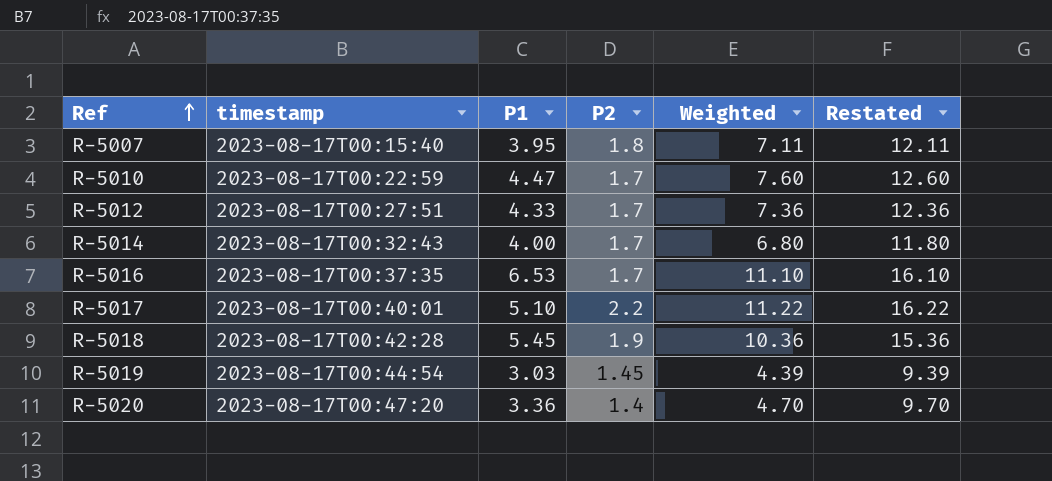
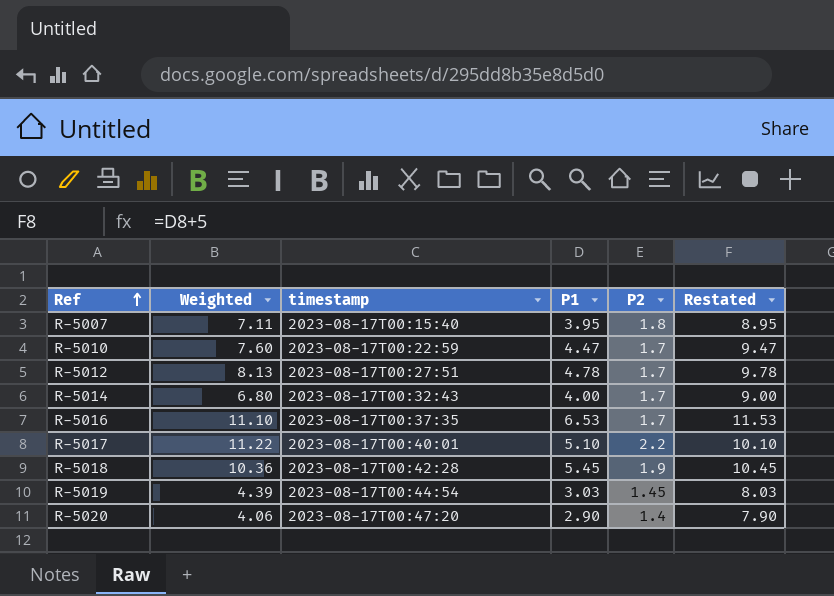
column Weighted | position: 5 -> 2
column Restated | formula: [Weighted] + 5 -> [P1] + 5
R-5012 | Weighted: 7.36 -> 8.13
R-5012 | P1: 4.33 -> 4.78
R-5020 | Weighted: 4.70 -> 4.06
R-5020 | P1: 3.36 -> 2.90

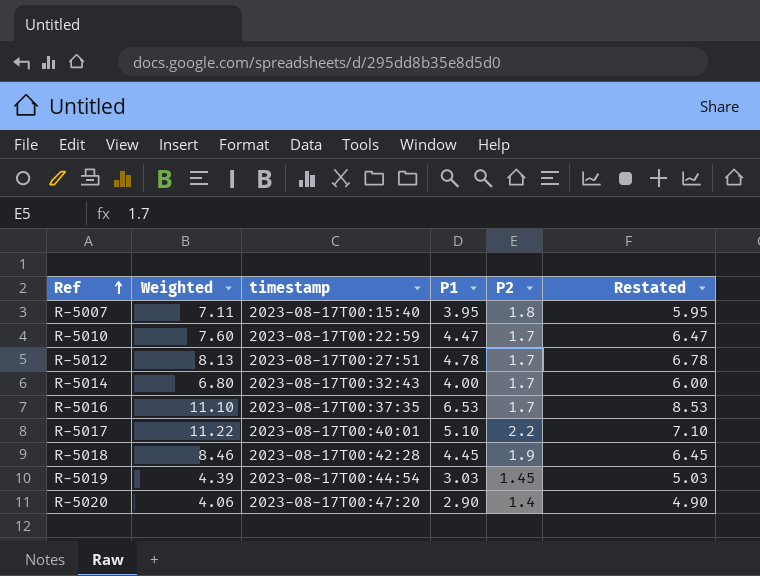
column Restated | formula: [P1] + 5 -> [P1] + 2
R-5018 | Weighted: 10.36 -> 8.46
R-5018 | P1: 5.45 -> 4.45

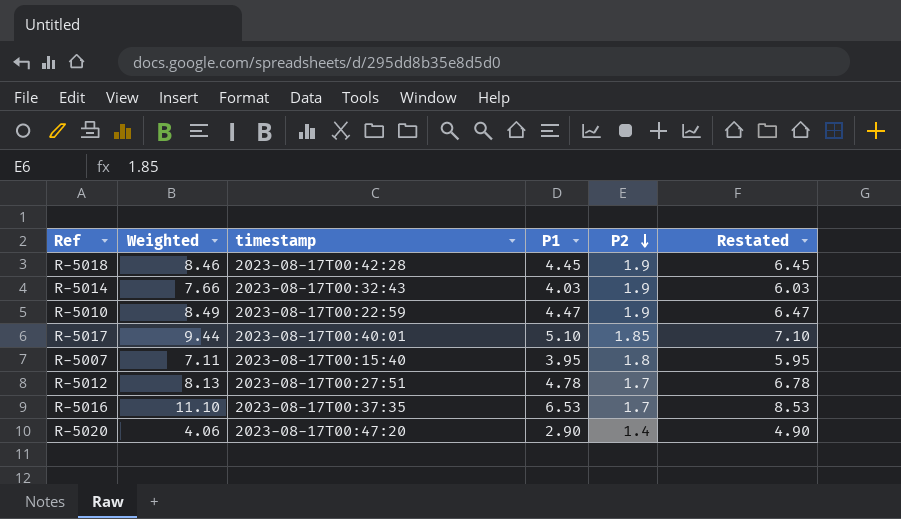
row order: Ref ascending -> P2 descending
row R-5019: 4.39 | 2023-08-17T00:44:54 | 3.03 | 1.45 | 5.03 -> none
R-5014 | Weighted: 6.80 -> 7.66
R-5014 | P1: 4.00 -> 4.03
R-5014 | P2: 1.7 -> 1.9
R-5014 | Restated: 6.00 -> 6.03
R-5010 | Weighted: 7.60 -> 8.49
R-5010 | P2: 1.7 -> 1.9
R-5017 | Weighted: 11.22 -> 9.44
R-5017 | P2: 2.2 -> 1.85

